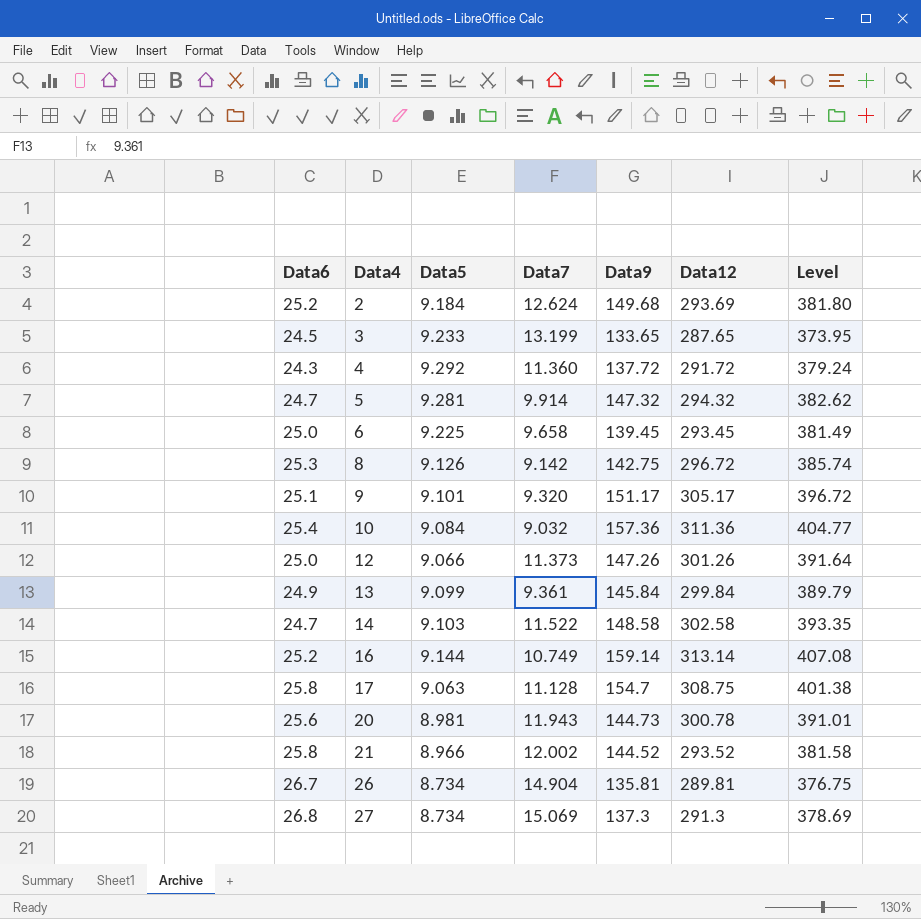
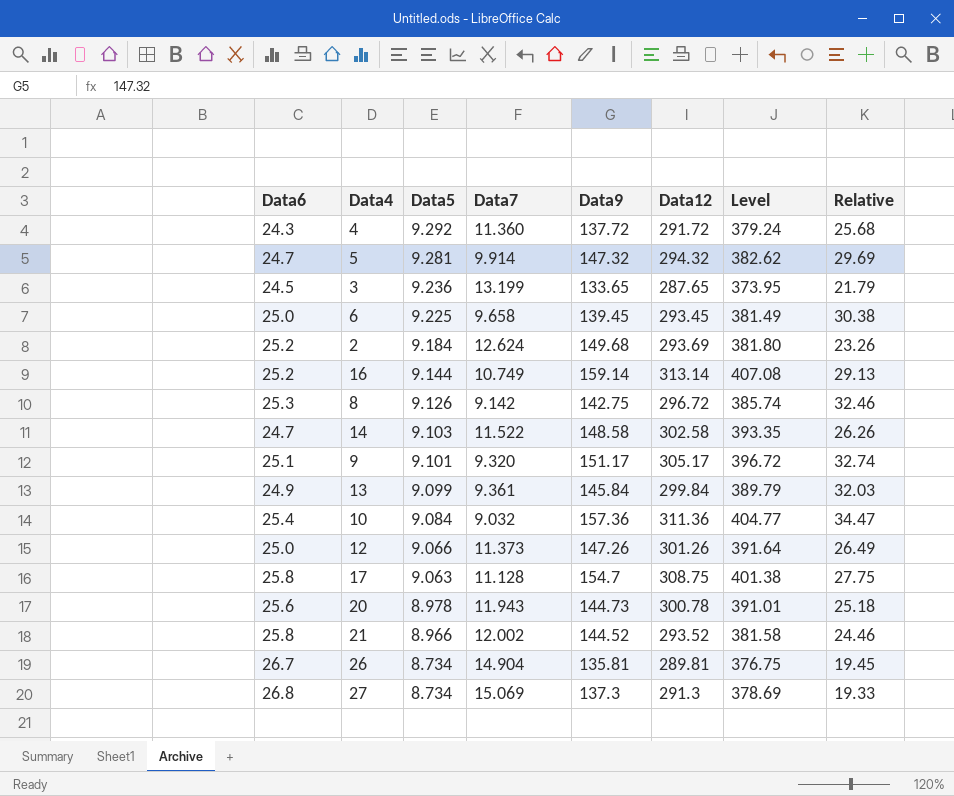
row order: Data4 ascending -> Data5 descending
column Relative | formula: none -> [Data12] / [Data7]
3 | Data5: 9.233 -> 9.236
20 | Data5: 8.981 -> 8.978

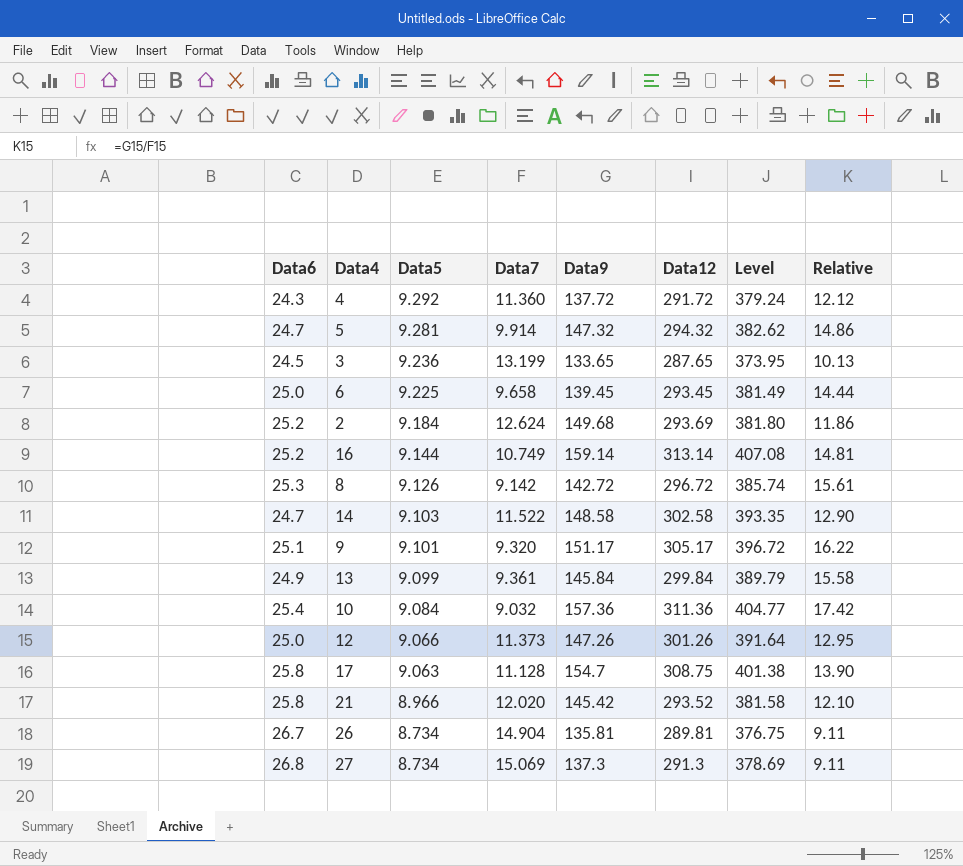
column Relative | formula: [Data12] / [Data7] -> [Data9] / [Data7]
row 20: 25.6 | 8.978 | 11.943 | 144.73 | 300.78 | 391.01 | 25.18 -> none
8 | Data9: 142.75 -> 142.72
21 | Data7: 12.002 -> 12.020
21 | Data9: 144.52 -> 145.42

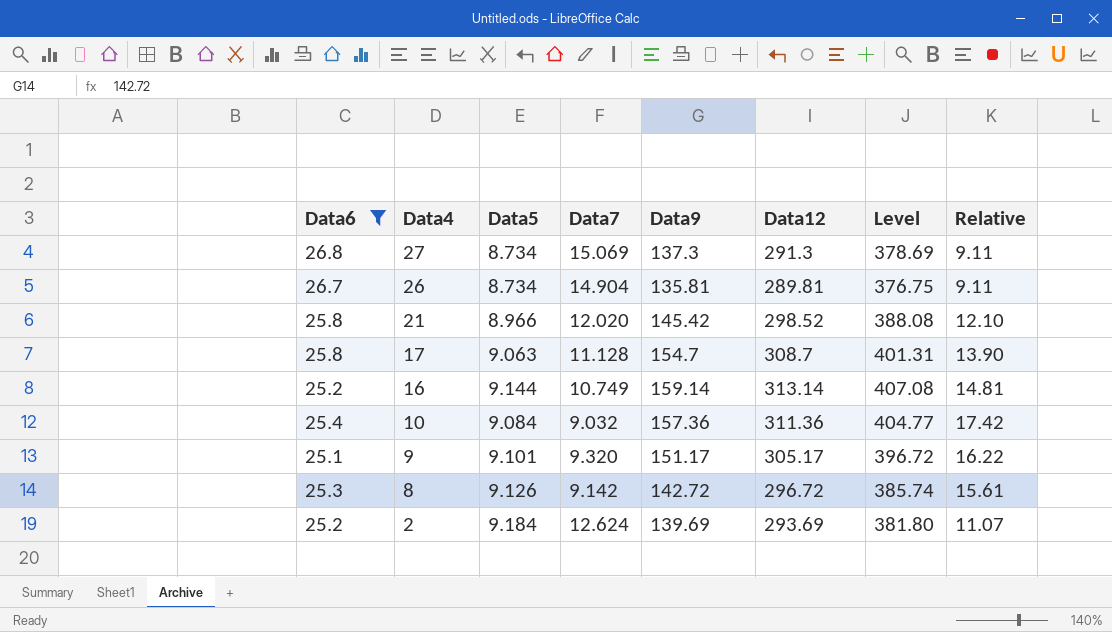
filter: none -> Data6 >= 25.1
row order: Data5 descending -> Data4 descending
21 | Data12: 293.52 -> 298.52
21 | Level: 381.58 -> 388.08
17 | Data12: 308.75 -> 308.7
17 | Level: 401.38 -> 401.31
2 | Data9: 149.68 -> 139.69
2 | Relative: 11.86 -> 11.07

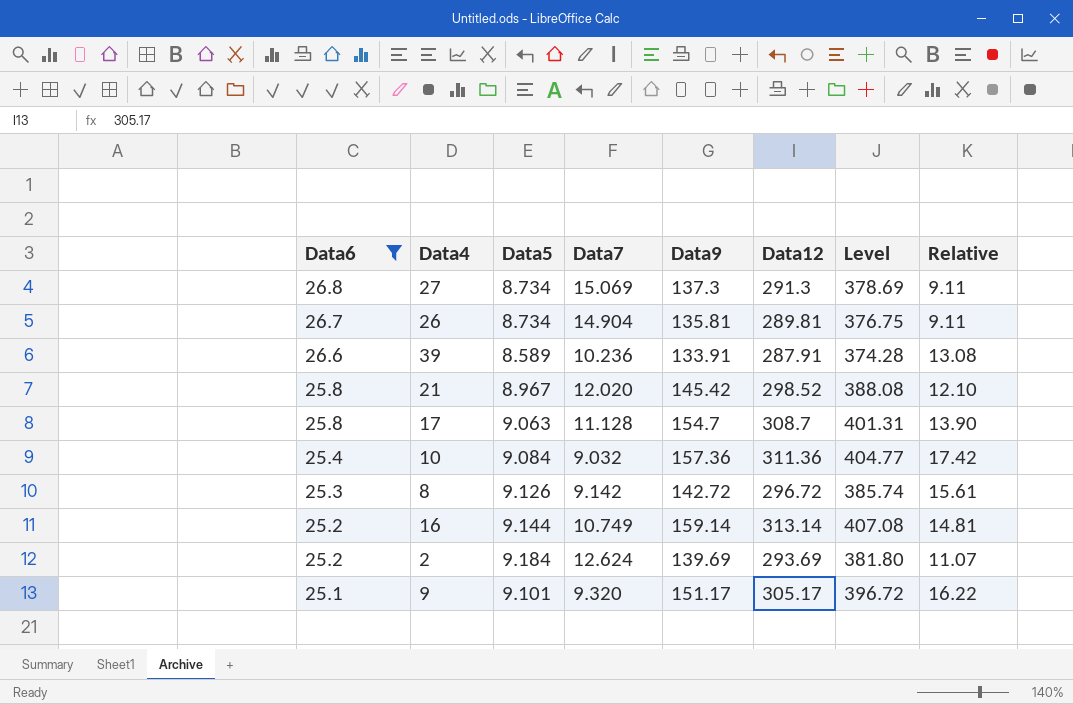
row order: Data4 descending -> Data6 descending
row 39: none -> 26.6 | 8.589 | 10.236 | 133.91 | 287.91 | 374.28 | 13.08
21 | Data5: 8.966 -> 8.967

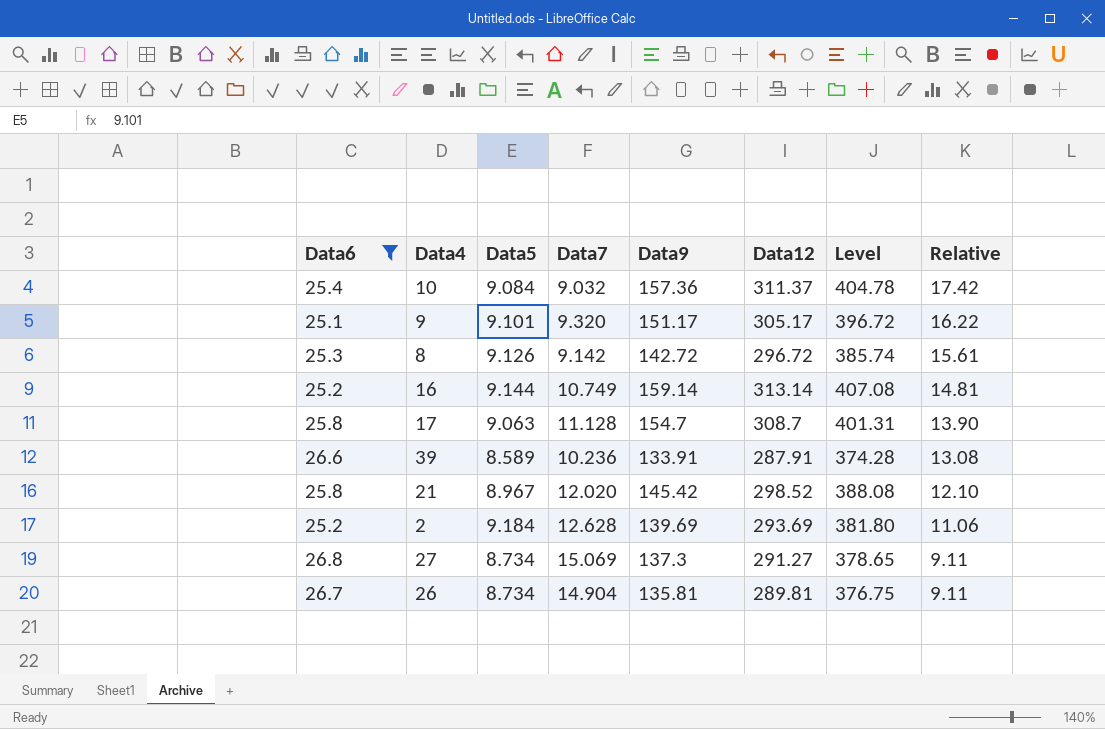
row order: Data6 descending -> Relative descending
10 | Data12: 311.36 -> 311.37
10 | Level: 404.77 -> 404.78
2 | Data7: 12.624 -> 12.628
2 | Relative: 11.07 -> 11.06
27 | Data12: 291.3 -> 291.27
27 | Level: 378.69 -> 378.65

